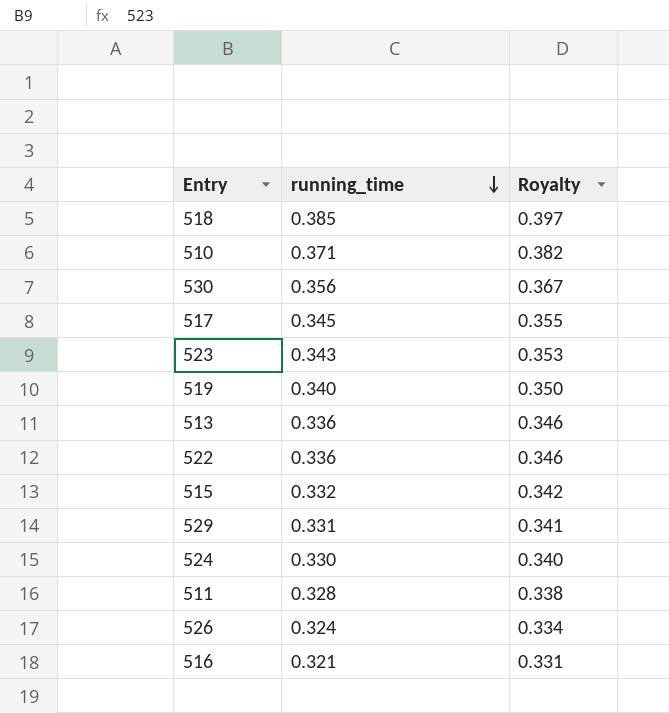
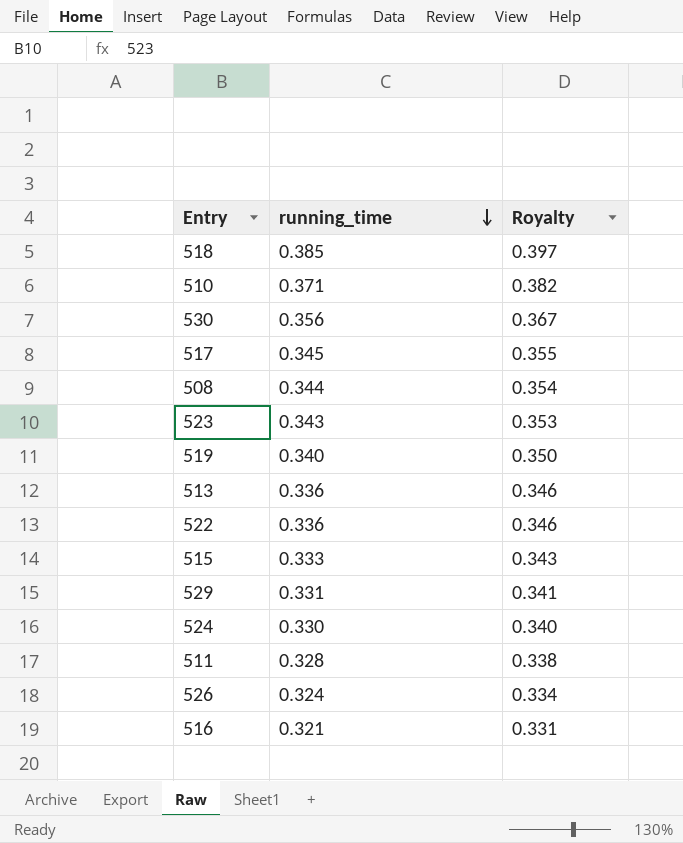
row 508: none -> 0.344 | 0.354
515 | running_time: 0.332 -> 0.333
515 | Royalty: 0.342 -> 0.343

